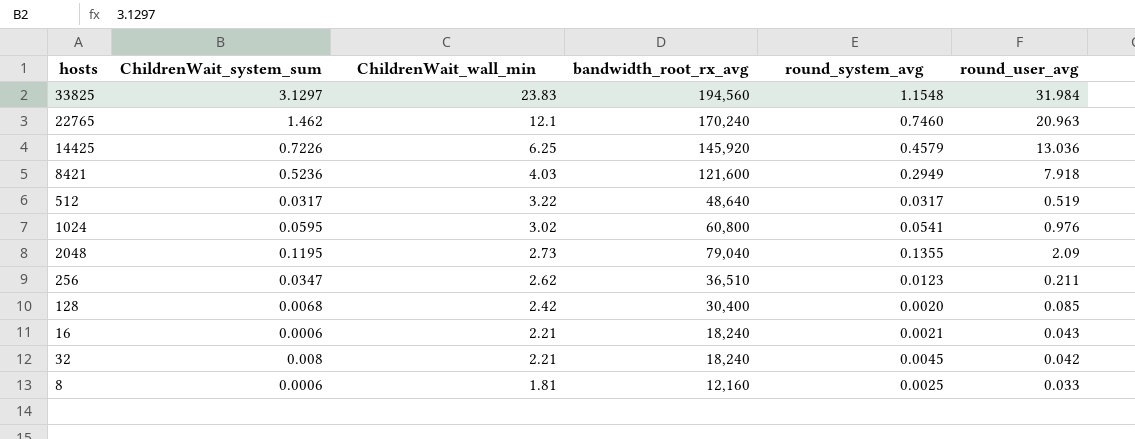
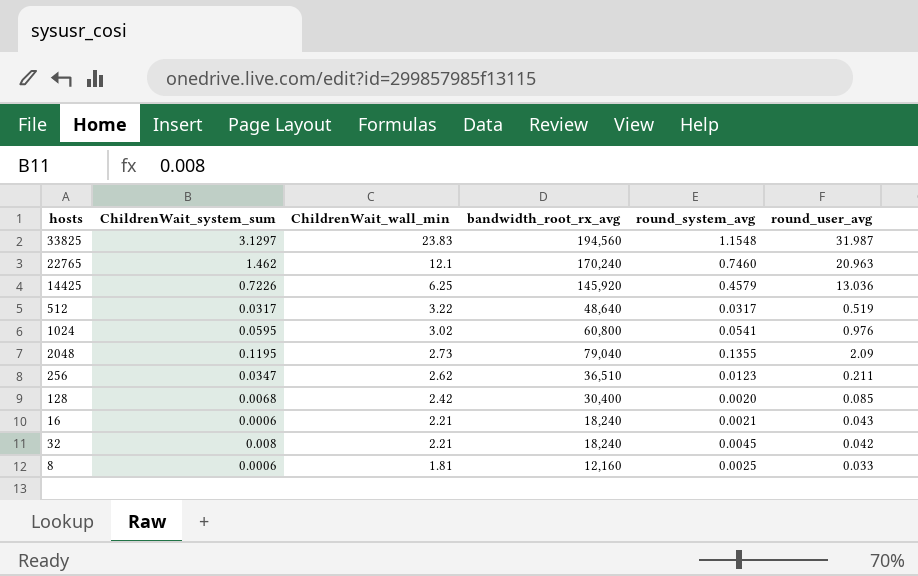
row 8421: 0.5236 | 4.03 | 121,600 | 0.2949 | 7.918 -> none
33825 | round_user_avg: 31.984 -> 31.987

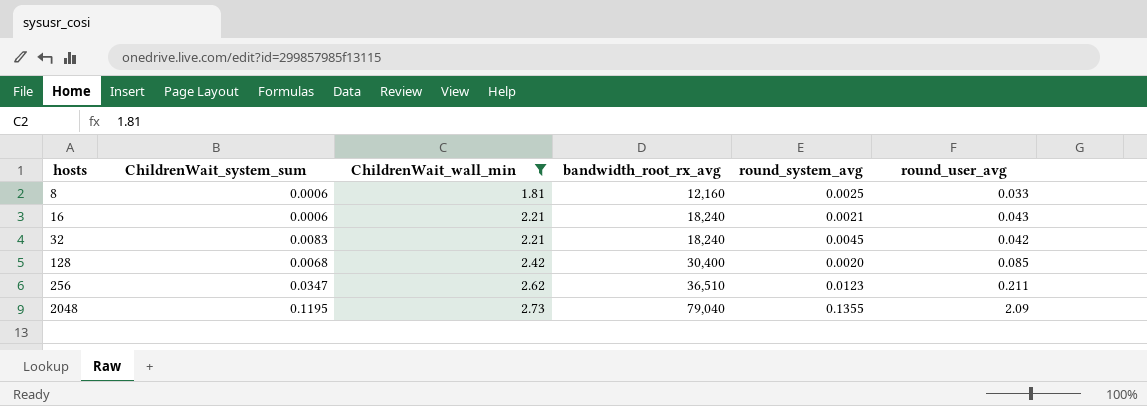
filter: none -> ChildrenWait_wall_min <= 2.73
row order: ChildrenWait_wall_min descending -> hosts ascending
32 | ChildrenWait_system_sum: 0.008 -> 0.0083

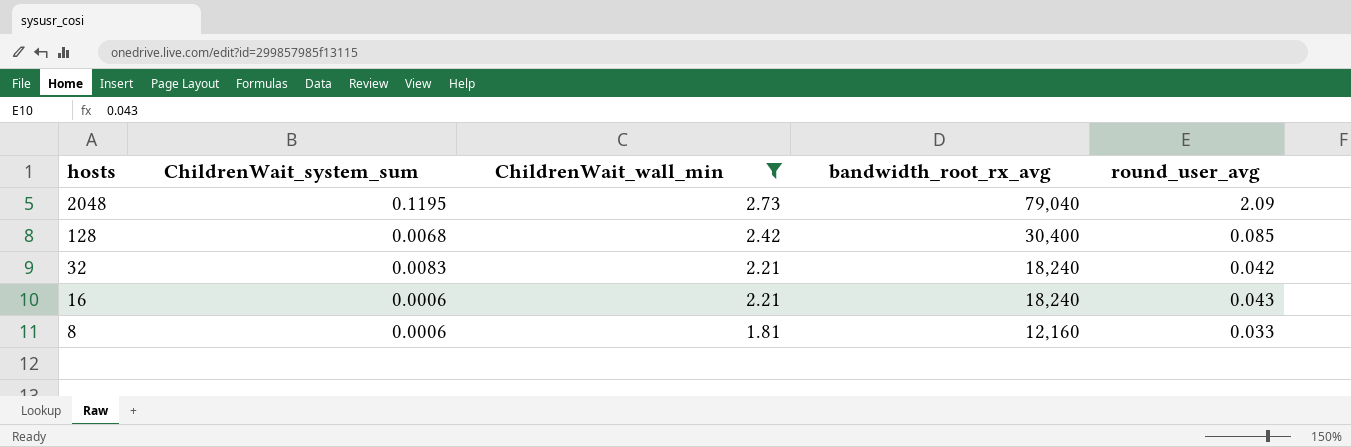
row order: hosts ascending -> hosts descending
column round_system_avg | position: 5 -> none
row 256: 0.0347 | 2.62 | 36,510 | 0.0123 | 0.211 -> none

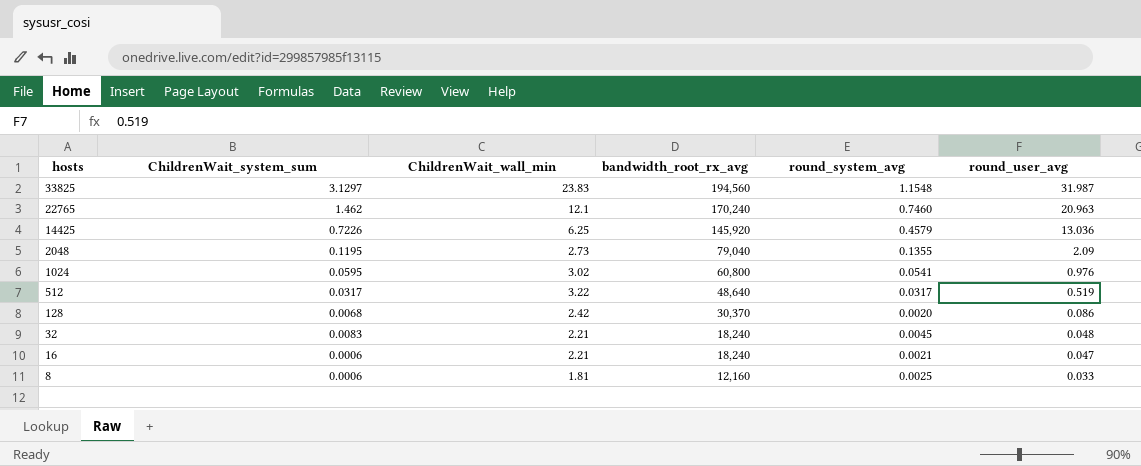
filter: ChildrenWait_wall_min <= 2.73 -> none
column round_system_avg | position: none -> 5
128 | bandwidth_root_rx_avg: 30,400 -> 30,370
128 | round_user_avg: 0.085 -> 0.086
32 | round_user_avg: 0.042 -> 0.048
16 | round_user_avg: 0.043 -> 0.047

